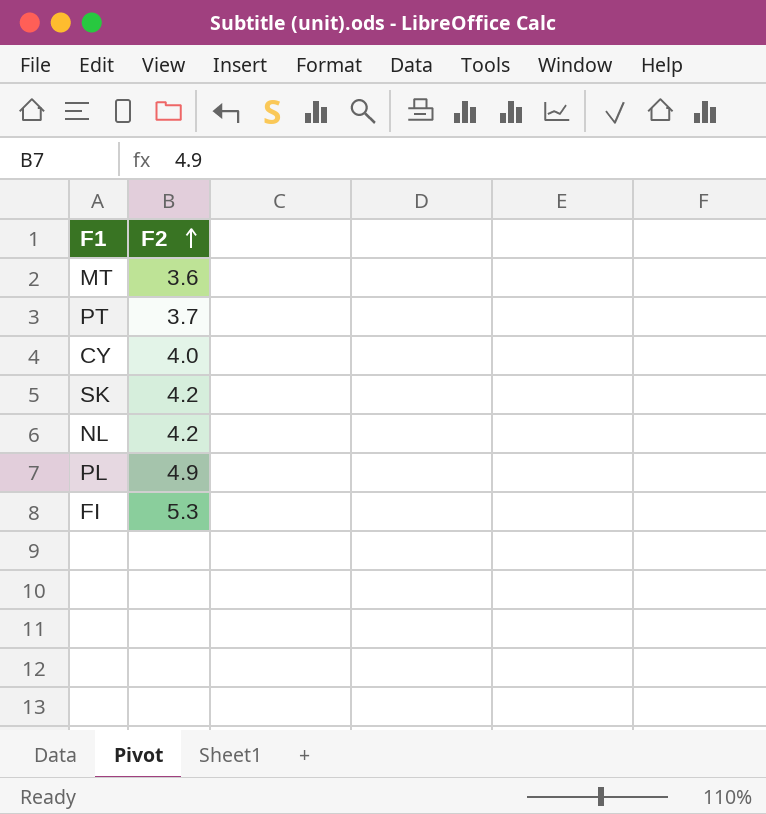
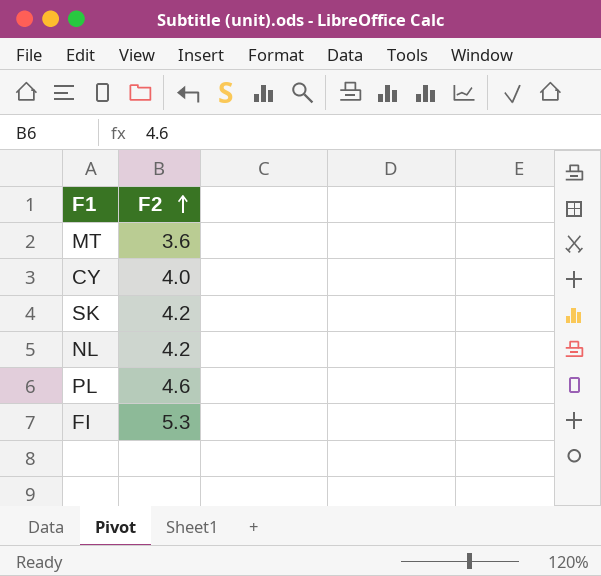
row PT: 3.7 -> none
PL | F2: 4.9 -> 4.6

